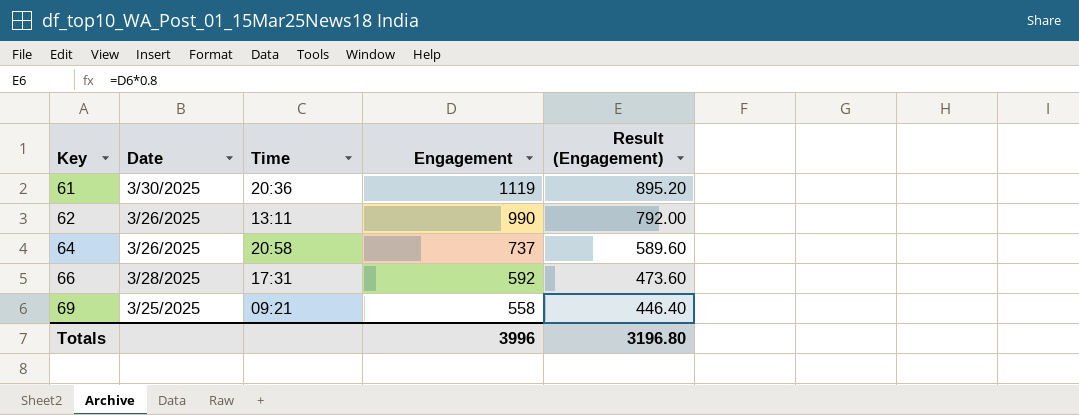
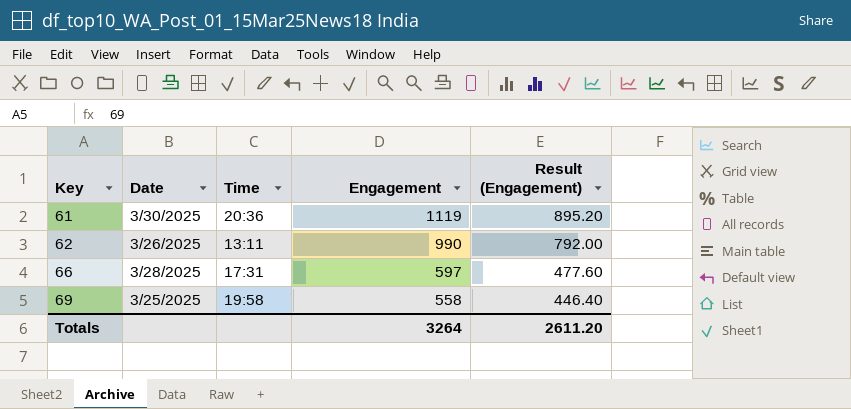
row 64: 3/26/2025 | 20:58 | 737 | 589.60 -> none
66 | Engagement: 592 -> 597
66 | Result (Engagement): 473.60 -> 477.60
69 | Time: 09:21 -> 19:58
Totals | Engagement: 3996 -> 3264
Totals | Result (Engagement): 3196.80 -> 2611.20

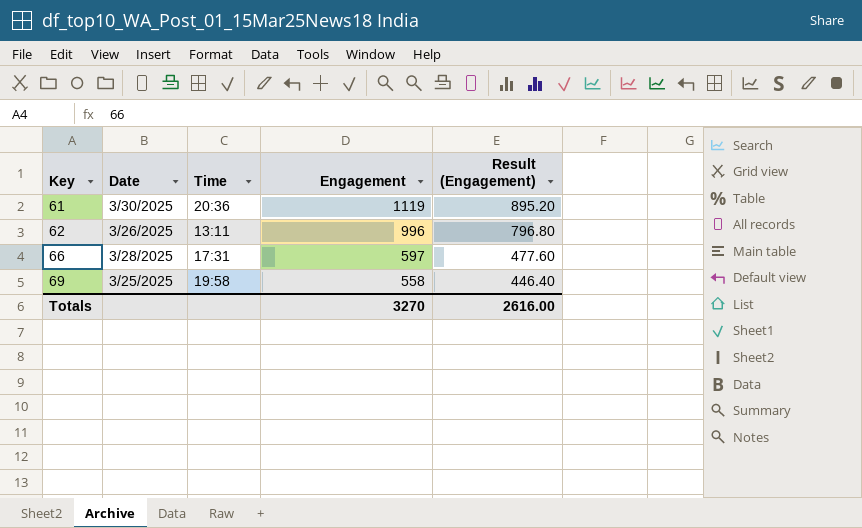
62 | Engagement: 990 -> 996
62 | Result (Engagement): 792.00 -> 796.80
Totals | Engagement: 3264 -> 3270
Totals | Result (Engagement): 2611.20 -> 2616.00

